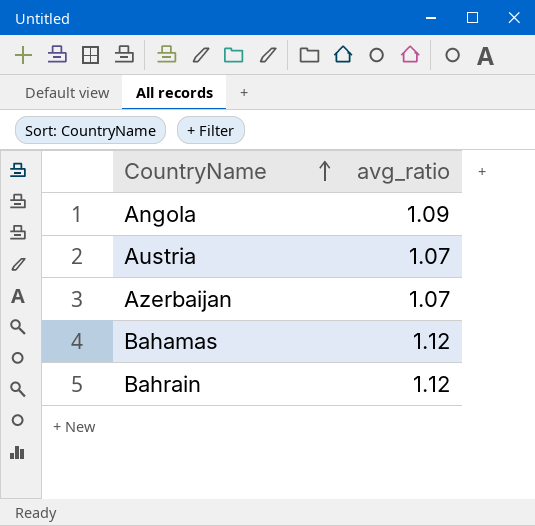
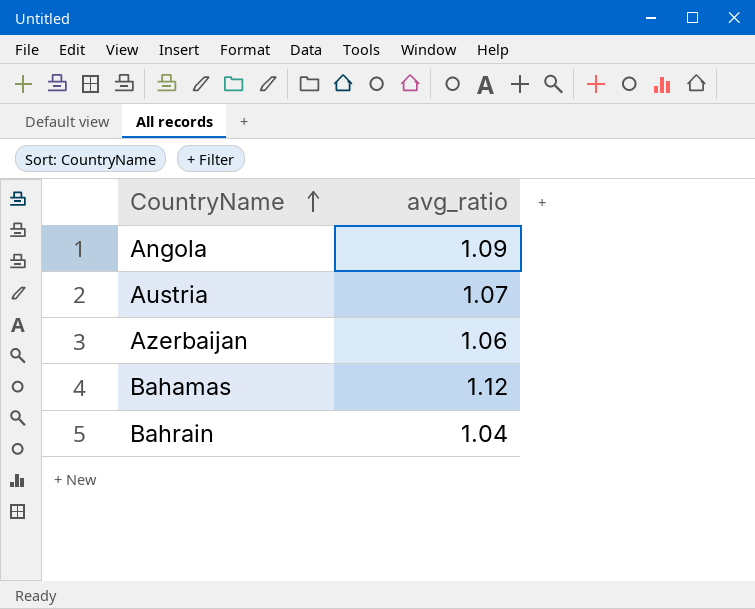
Azerbaijan | avg_ratio: 1.07 -> 1.06
Bahrain | avg_ratio: 1.12 -> 1.04

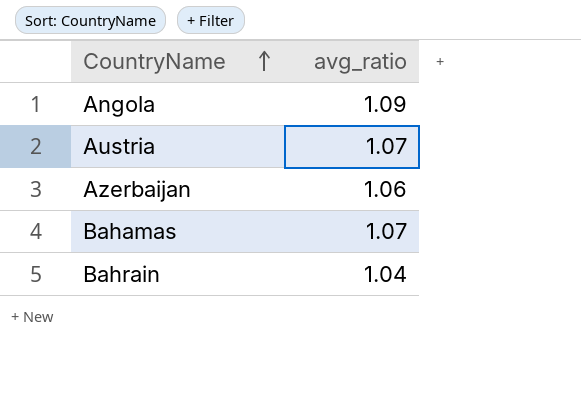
Bahamas | avg_ratio: 1.12 -> 1.07

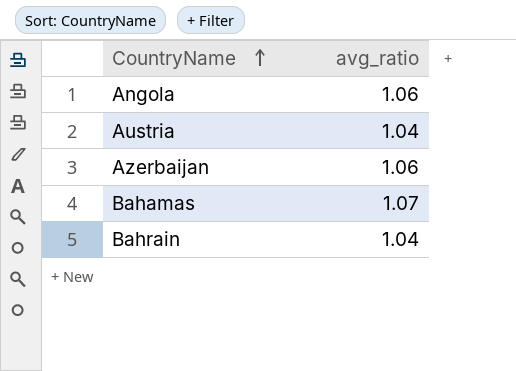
Angola | avg_ratio: 1.09 -> 1.06
Austria | avg_ratio: 1.07 -> 1.04

